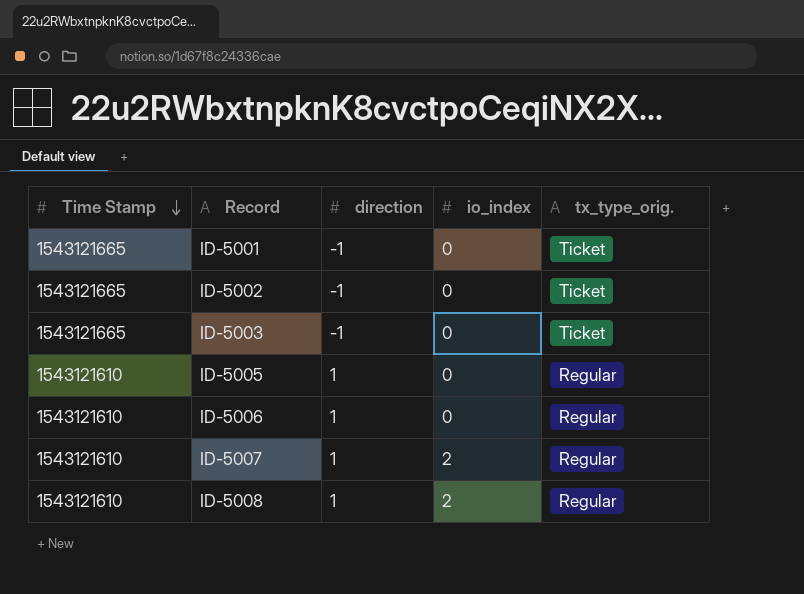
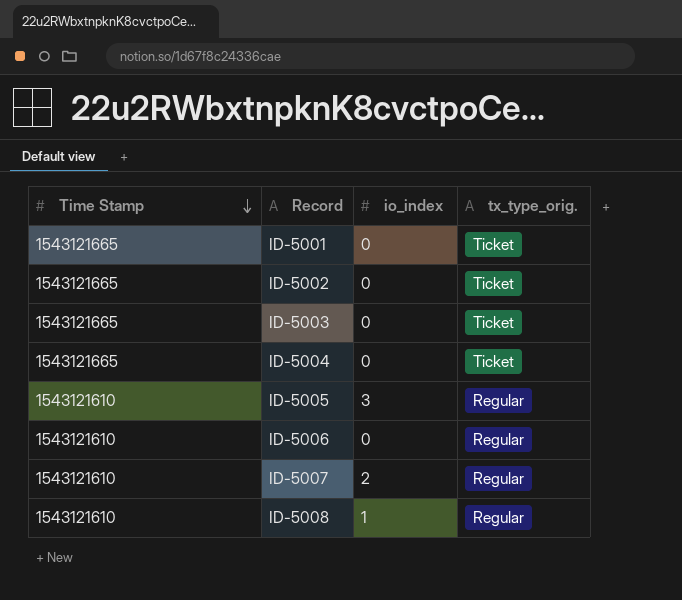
column direction | position: 3 -> none
row ID-5004: none -> 1543121665 | 0 | Ticket
ID-5005 | io_index: 0 -> 3
ID-5008 | io_index: 2 -> 1

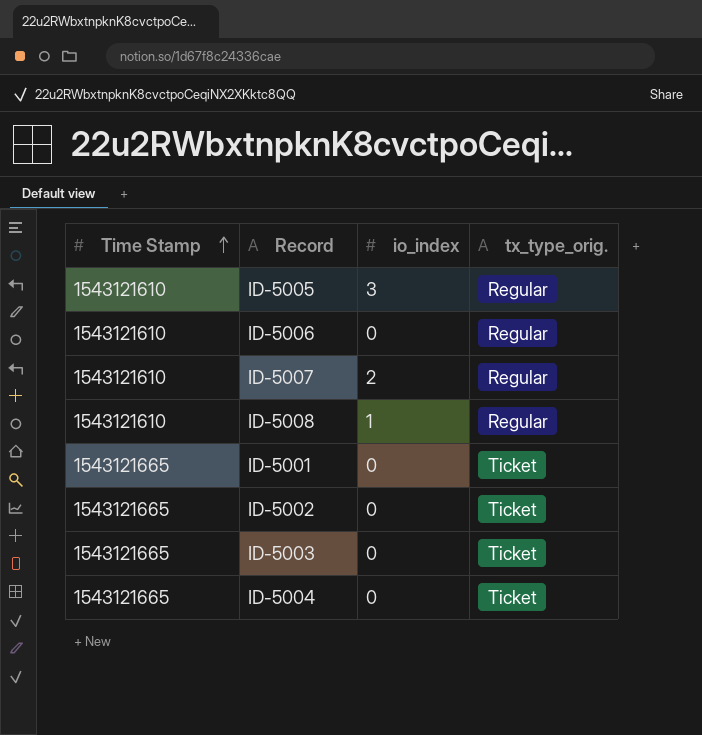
row order: Time Stamp descending -> Time Stamp ascending

